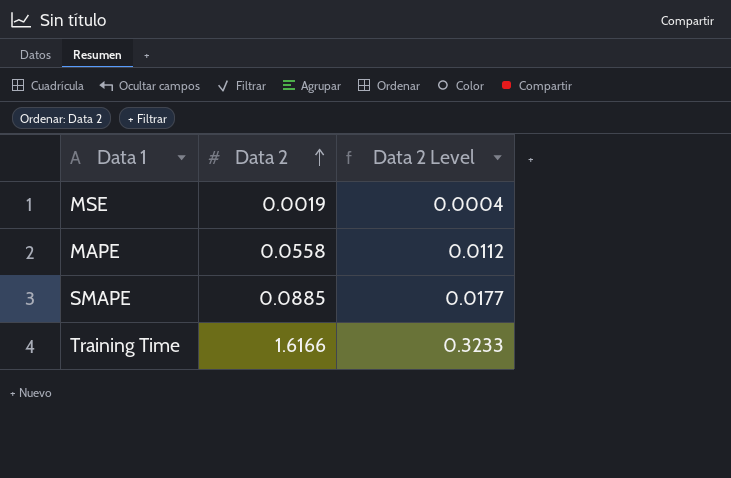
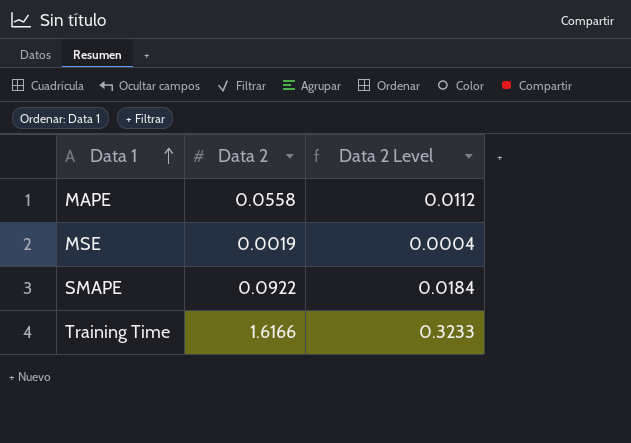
row order: Data 2 ascending -> Data 1 ascending
SMAPE | Data 2: 0.0885 -> 0.0922
SMAPE | Data 2 Level: 0.0177 -> 0.0184

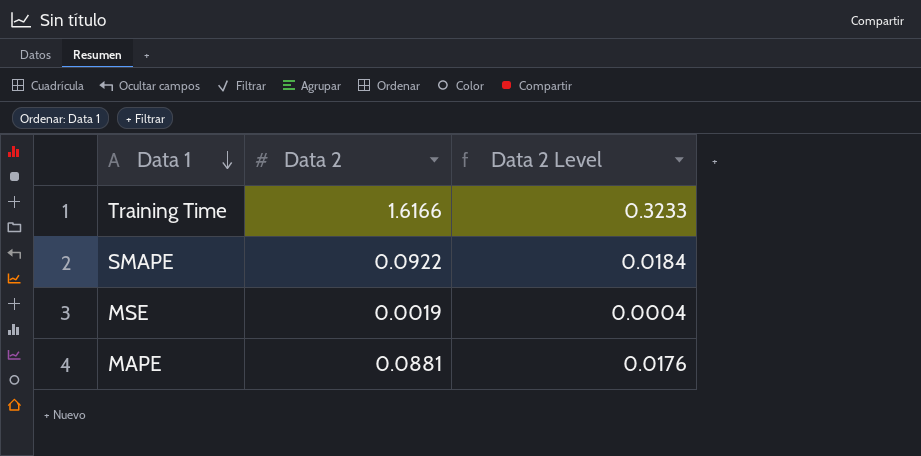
row order: Data 1 ascending -> Data 1 descending
MAPE | Data 2: 0.0558 -> 0.0881
MAPE | Data 2 Level: 0.0112 -> 0.0176

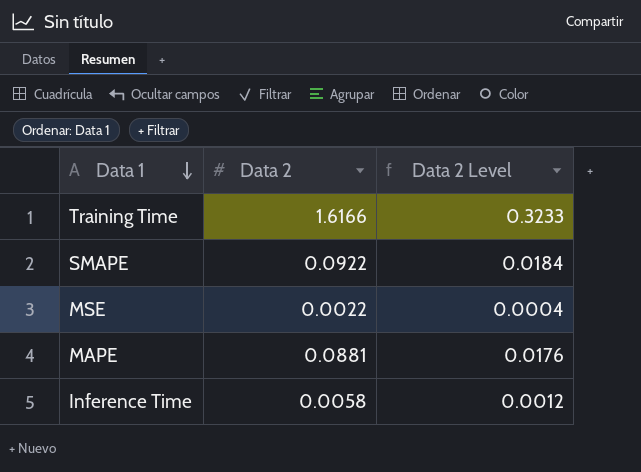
MSE | Data 2: 0.0019 -> 0.0022
row Inference Time: none -> 0.0058 | 0.0012

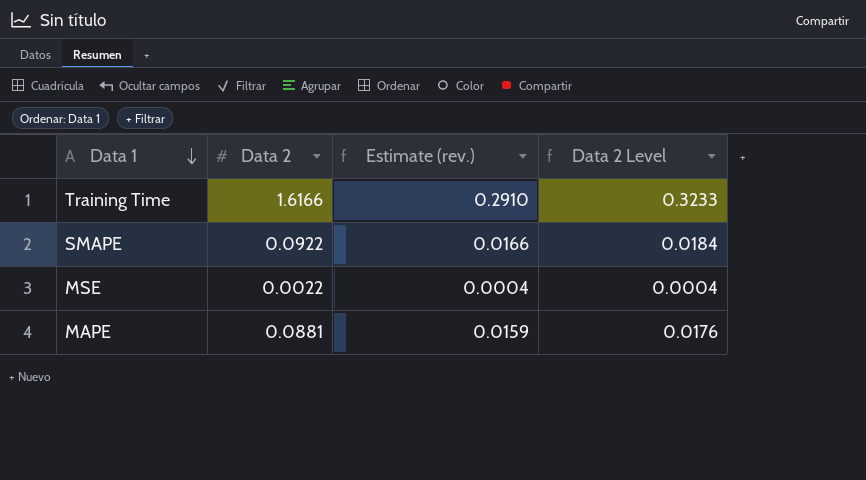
column Estimate (rev.) | formula: none -> [Data 2] * 0.18
row Inference Time: 0.0058 | 0.0012 -> none

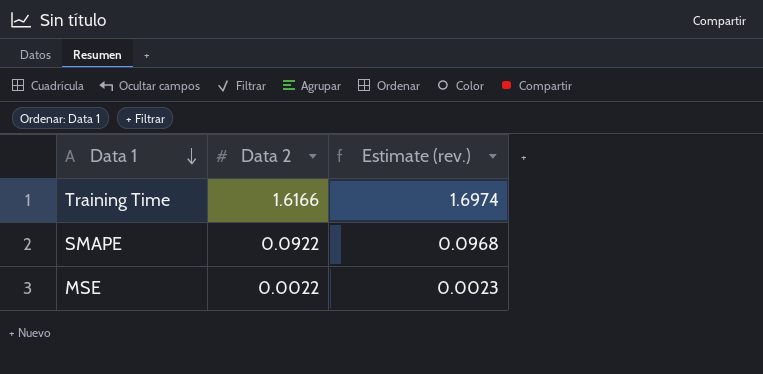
column Data 2 Level | formula: [Data 2] * 0.2 -> none
column Estimate (rev.) | formula: [Data 2] * 0.18 -> [Data 2] * 1.05
row MAPE: 0.0881 | 0.0159 | 0.0176 -> none

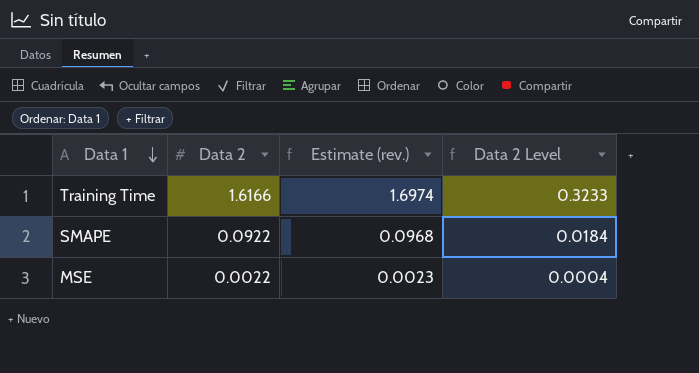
column Data 2 Level | formula: none -> [Data 2] * 0.2

